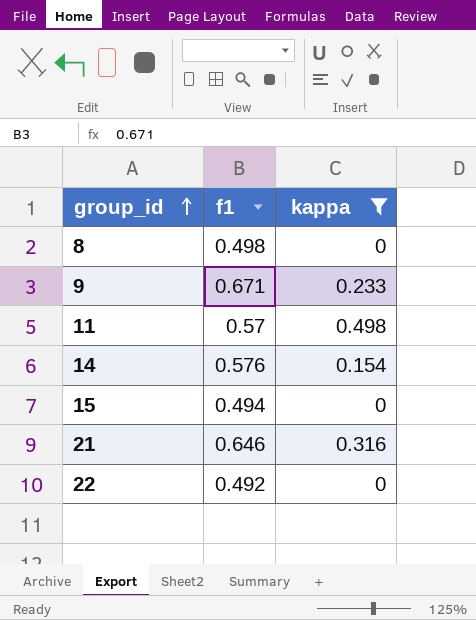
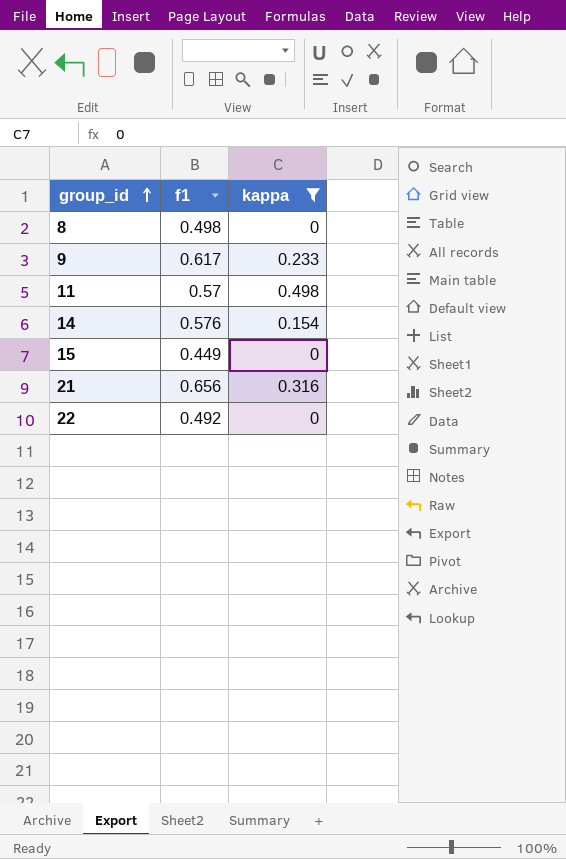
9 | f1: 0.671 -> 0.617
15 | f1: 0.494 -> 0.449
21 | f1: 0.646 -> 0.656

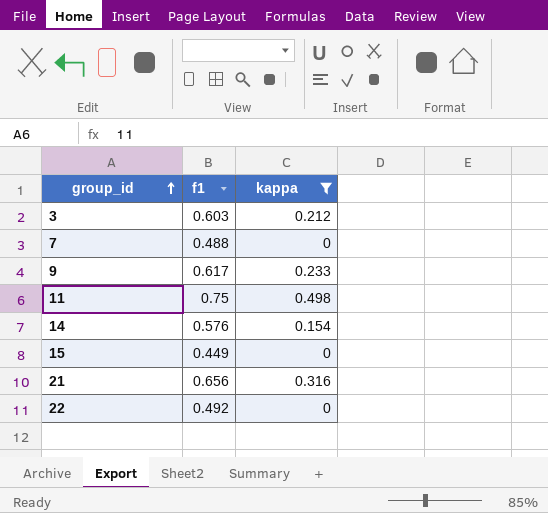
row 8: 0.498 | 0 -> none
row 3: none -> 0.603 | 0.212
row 7: none -> 0.488 | 0
11 | f1: 0.57 -> 0.75

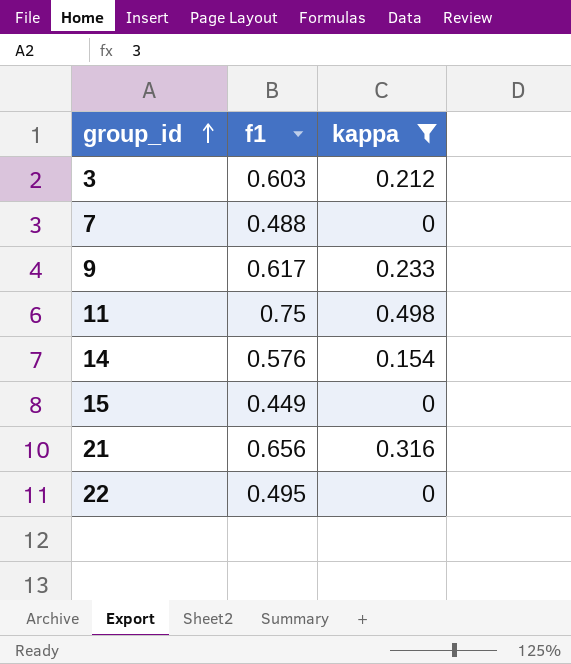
22 | f1: 0.492 -> 0.495

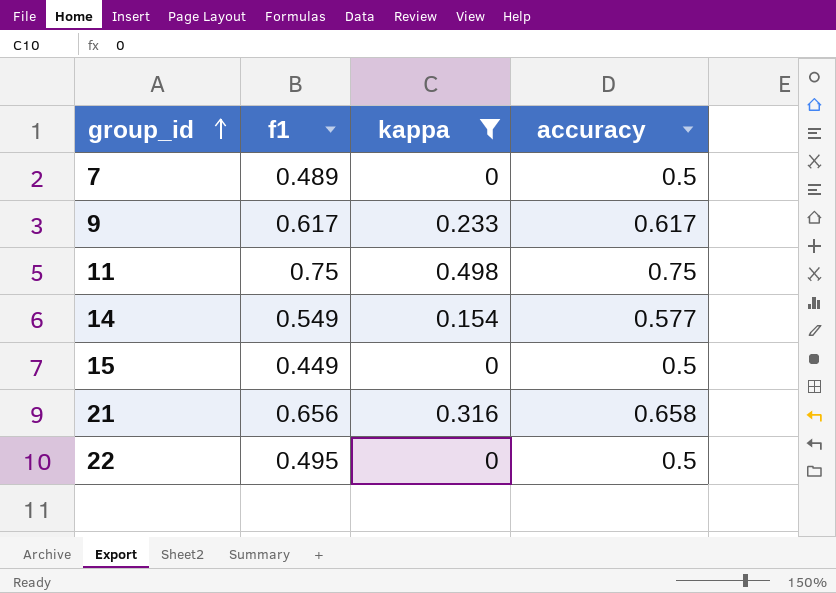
column accuracy | position: none -> 4
row 3: 0.603 | 0.212 -> none
7 | f1: 0.488 -> 0.489
14 | f1: 0.576 -> 0.549

